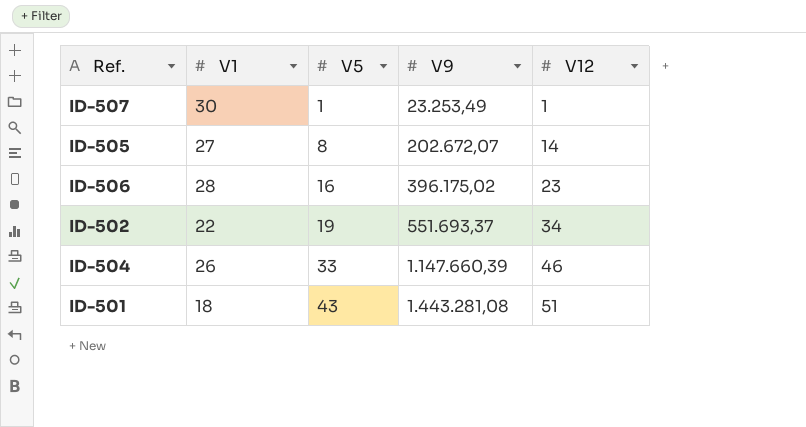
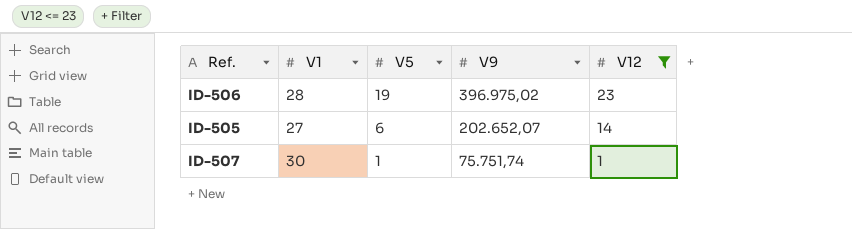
filter: none -> V12 <= 23
row order: V5 ascending -> V5 descending
ID-506 | V5: 16 -> 19
ID-506 | V9: 396.175,02 -> 396.975,02
ID-505 | V5: 8 -> 6
ID-505 | V9: 202.672,07 -> 202.652,07
ID-507 | V9: 23.253,49 -> 75.751,74

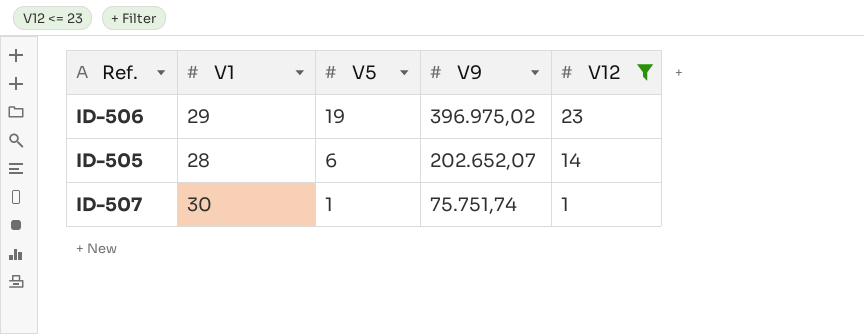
ID-506 | V1: 28 -> 29
ID-505 | V1: 27 -> 28

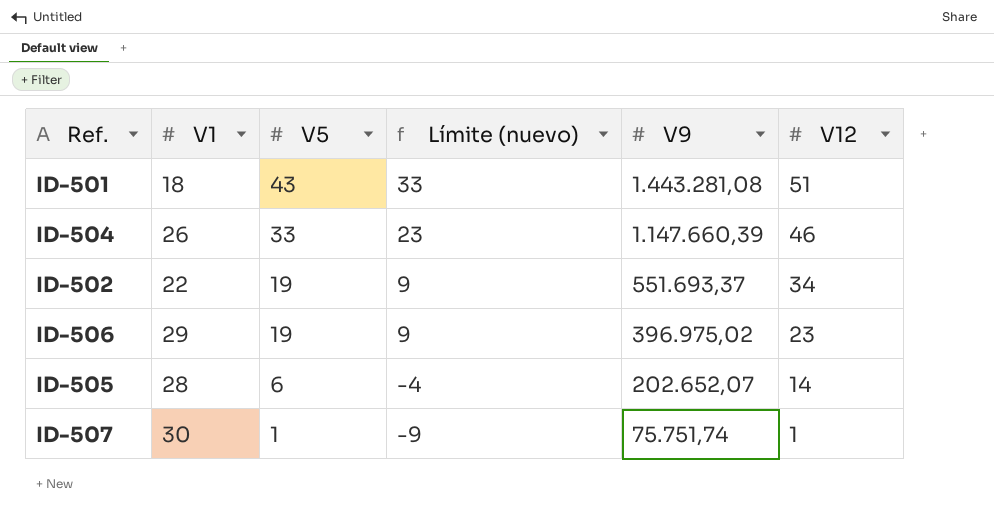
filter: V12 <= 23 -> none
column Límite (nuevo) | formula: none -> [V5] - 10

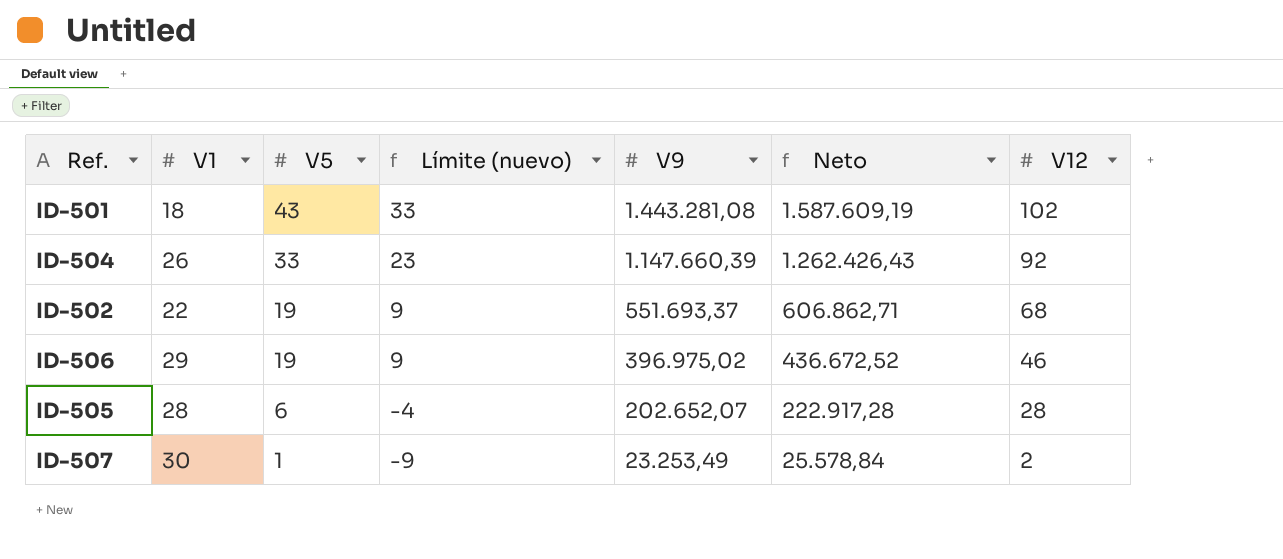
column Neto | formula: none -> [V9] * 1,1
ID-501 | V12: 51 -> 102
ID-504 | V12: 46 -> 92
ID-502 | V12: 34 -> 68
ID-506 | V12: 23 -> 46
ID-505 | V12: 14 -> 28
ID-507 | V9: 75.751,74 -> 23.253,49
ID-507 | V12: 1 -> 2

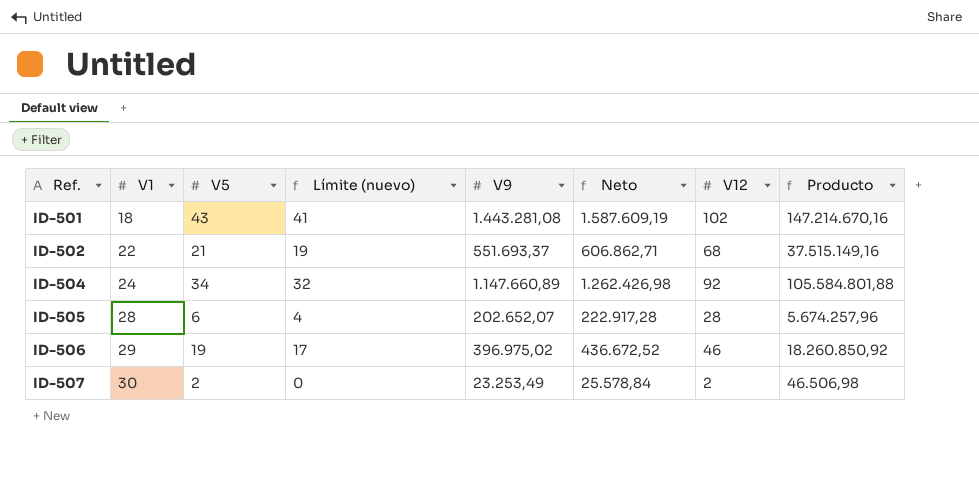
row order: V5 descending -> Ref. ascending
column Límite (nuevo) | formula: [V5] - 10 -> [V5] - 2
column Producto | formula: none -> [V9] * [V12]
ID-502 | V5: 19 -> 21
ID-504 | V1: 26 -> 24
ID-504 | V5: 33 -> 34
ID-504 | V9: 1.147.660,39 -> 1.147.660,89
ID-504 | Neto: 1.262.426,43 -> 1.262.426,98
ID-507 | V5: 1 -> 2

